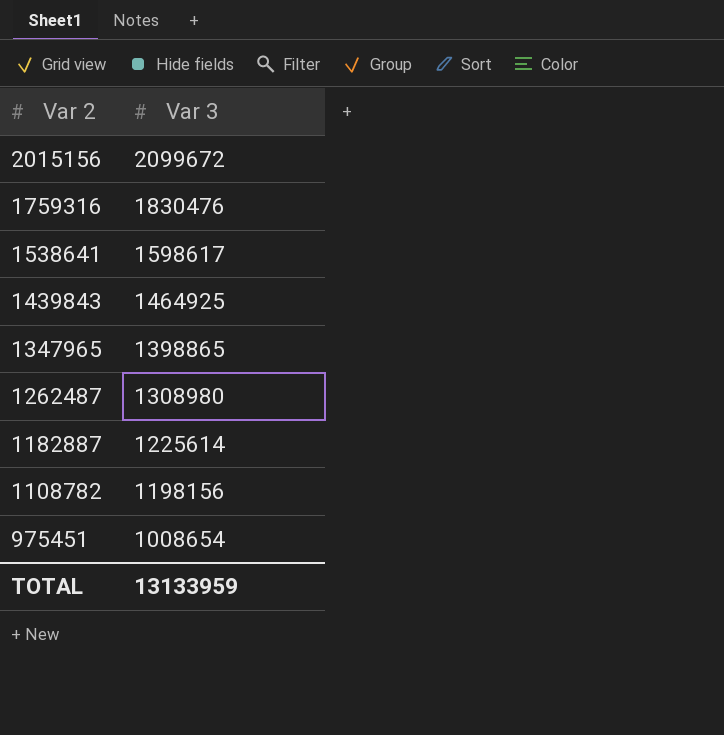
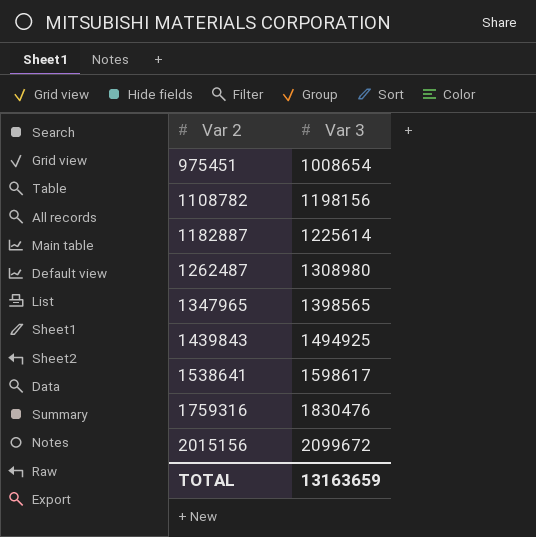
row order: Var 2 descending -> Var 2 ascending
1347965 | Var 3: 1398865 -> 1398565
1439843 | Var 3: 1464925 -> 1494925
TOTAL | Var 3: 13133959 -> 13163659

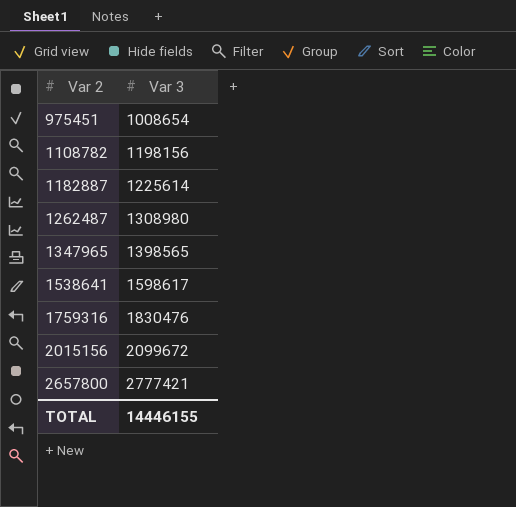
row 1439843: 1494925 -> none
row 2657800: none -> 2777421
TOTAL | Var 3: 13163659 -> 14446155

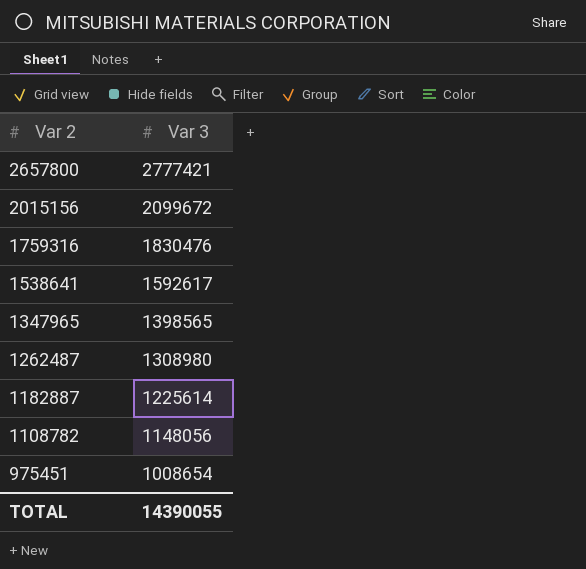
row order: Var 2 ascending -> Var 2 descending
1538641 | Var 3: 1598617 -> 1592617
1108782 | Var 3: 1198156 -> 1148056
TOTAL | Var 3: 14446155 -> 14390055

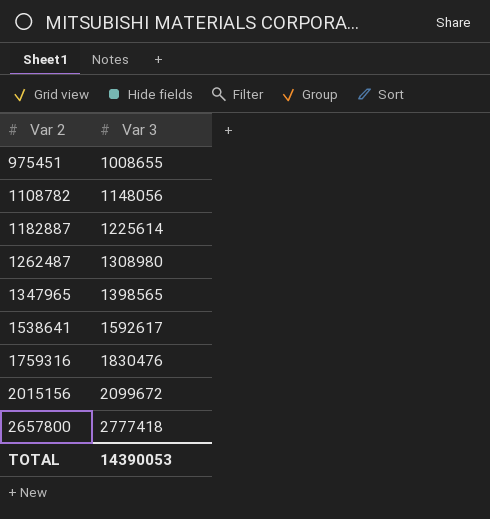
row order: Var 2 descending -> Var 2 ascending
975451 | Var 3: 1008654 -> 1008655
2657800 | Var 3: 2777421 -> 2777418
TOTAL | Var 3: 14390055 -> 14390053

